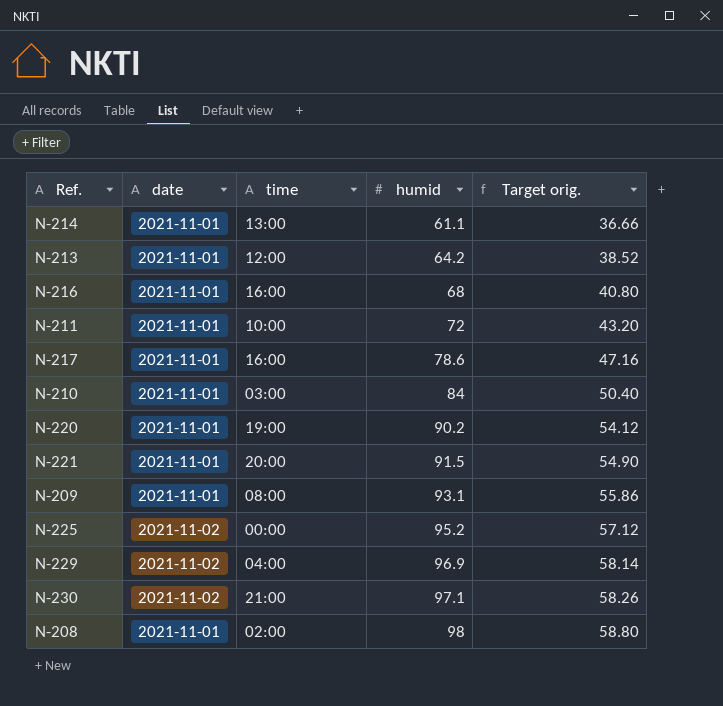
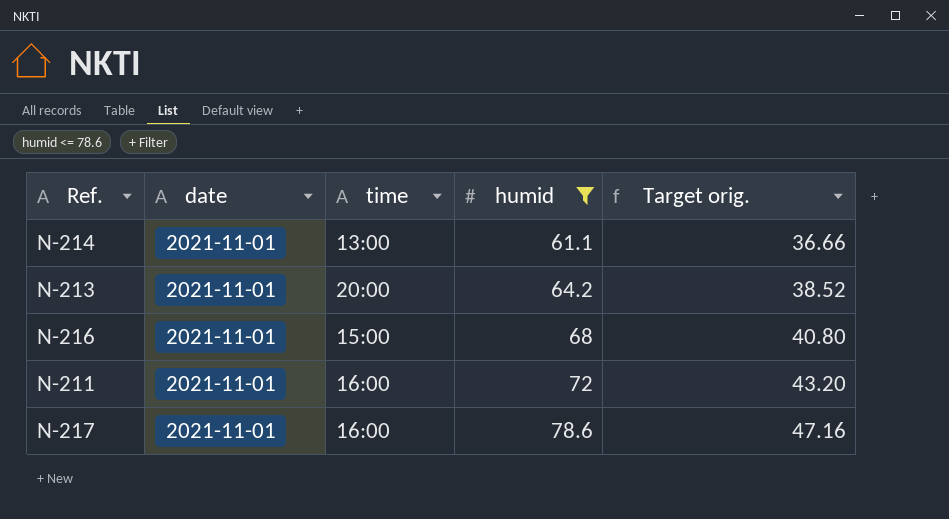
filter: none -> humid <= 78.6
N-213 | time: 12:00 -> 20:00
N-216 | time: 16:00 -> 15:00
N-211 | time: 10:00 -> 16:00

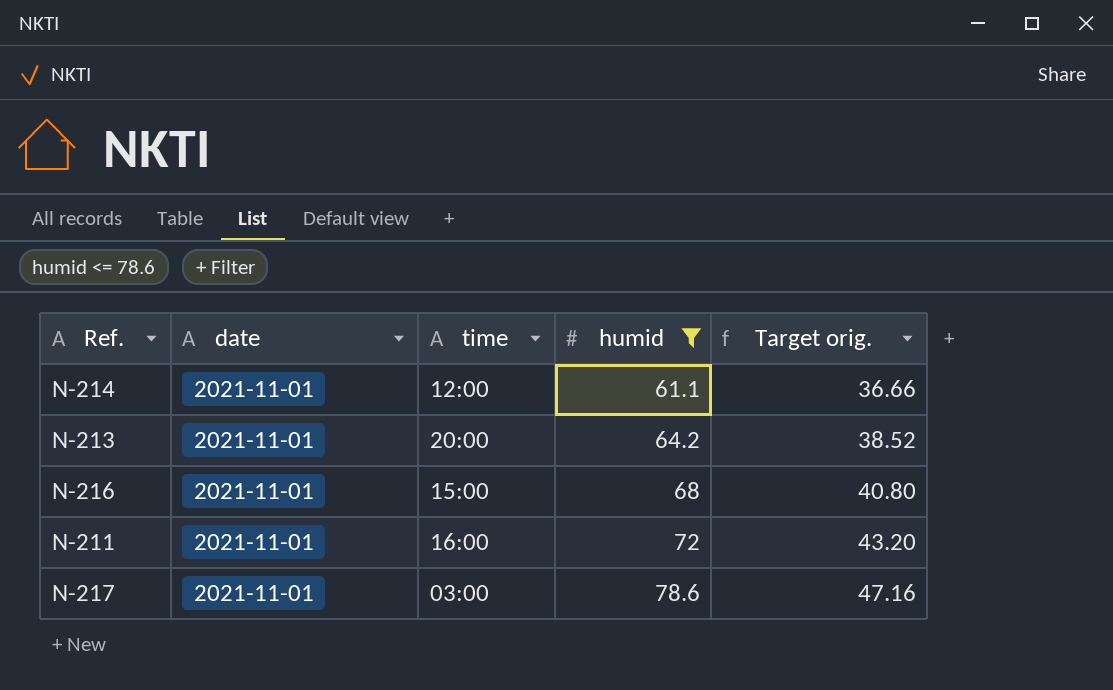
N-214 | time: 13:00 -> 12:00
N-217 | time: 16:00 -> 03:00

